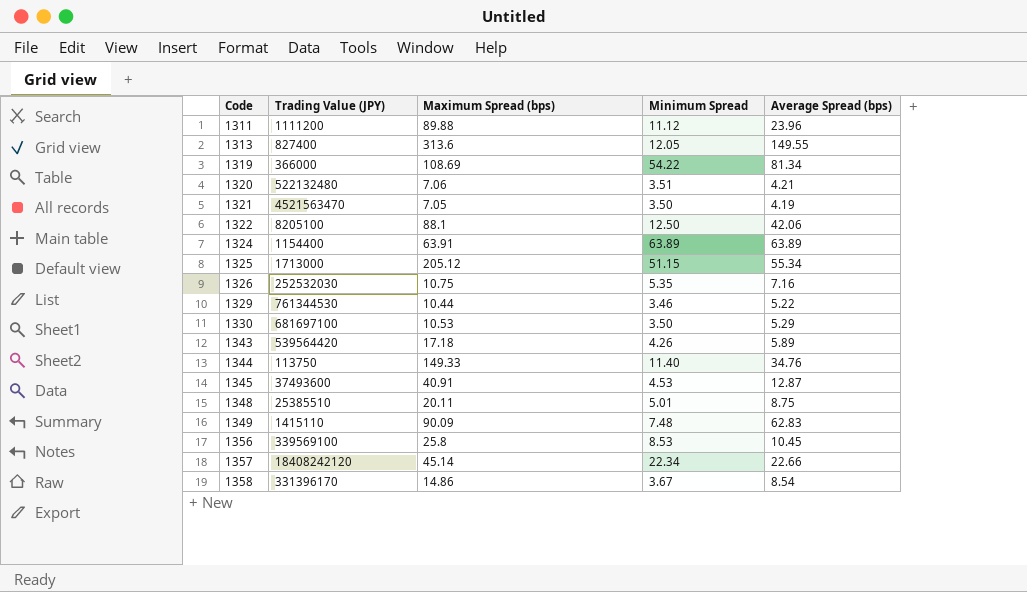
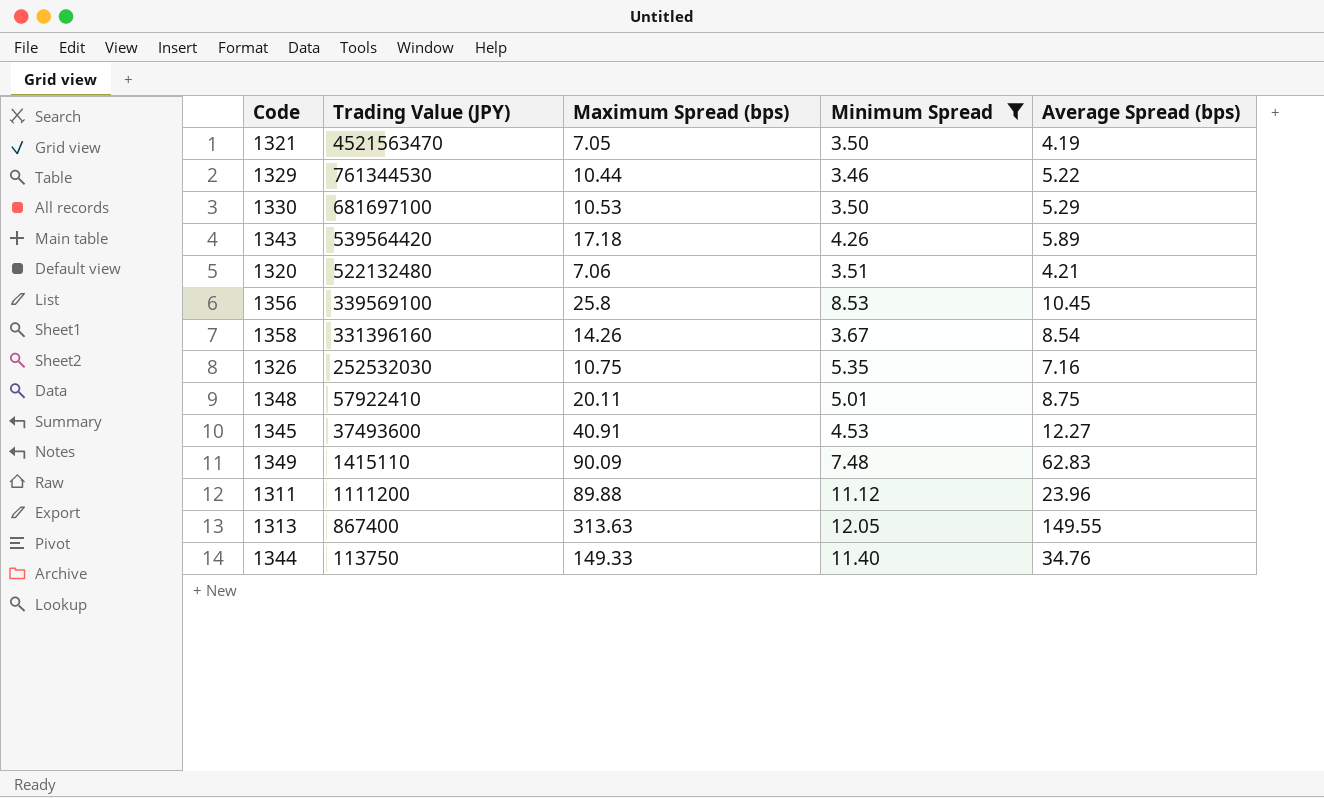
filter: none -> Minimum Spread <= 12.05
row order: Code ascending -> Trading Value (JPY) descending
1358 | Trading Value (JPY): 331396170 -> 331396160
1358 | Maximum Spread (bps): 14.86 -> 14.26
1348 | Trading Value (JPY): 25385510 -> 57922410
1345 | Average Spread (bps): 12.87 -> 12.27
1313 | Trading Value (JPY): 827400 -> 867400
1313 | Maximum Spread (bps): 313.6 -> 313.63

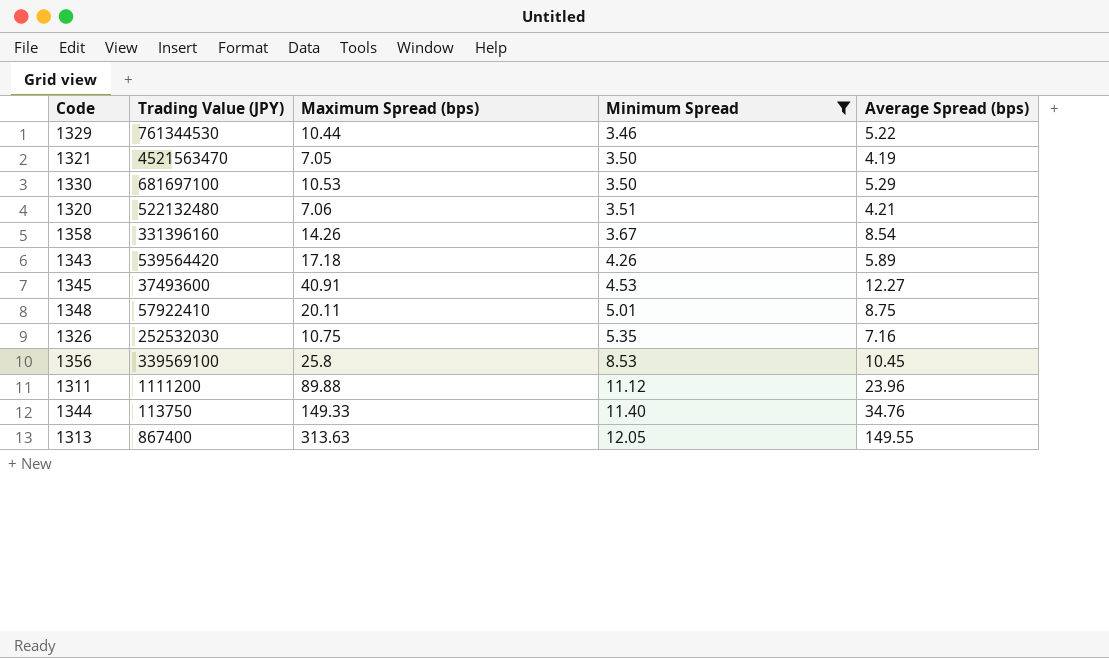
row order: Trading Value (JPY) descending -> Minimum Spread ascending
row 1349: 1415110 | 90.09 | 7.48 | 62.83 -> none

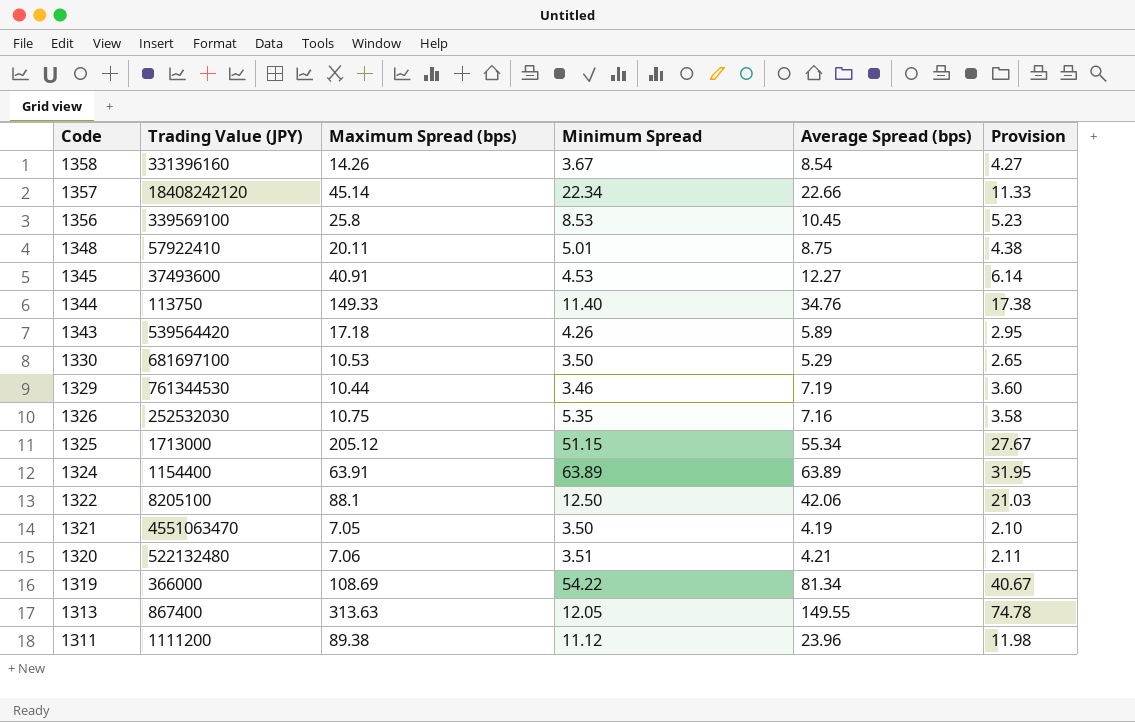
filter: Minimum Spread <= 12.05 -> none
row order: Minimum Spread ascending -> Code descending
column Provision | formula: none -> [Average Spread (bps)] * 0.5
1329 | Average Spread (bps): 5.22 -> 7.19
1321 | Trading Value (JPY): 4521563470 -> 4551063470
1311 | Maximum Spread (bps): 89.88 -> 89.38

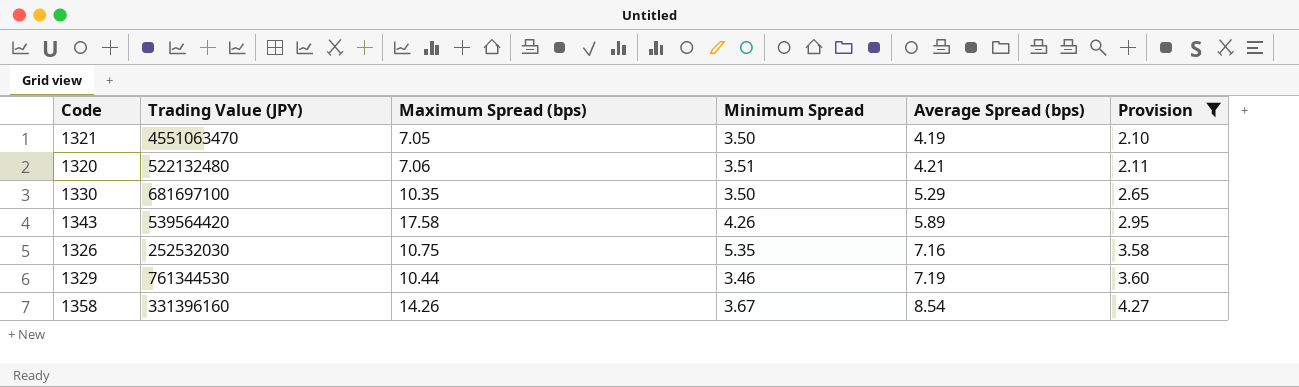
filter: none -> Provision <= 4.27
row order: Code descending -> Average Spread (bps) ascending
1330 | Maximum Spread (bps): 10.53 -> 10.35
1343 | Maximum Spread (bps): 17.18 -> 17.58

